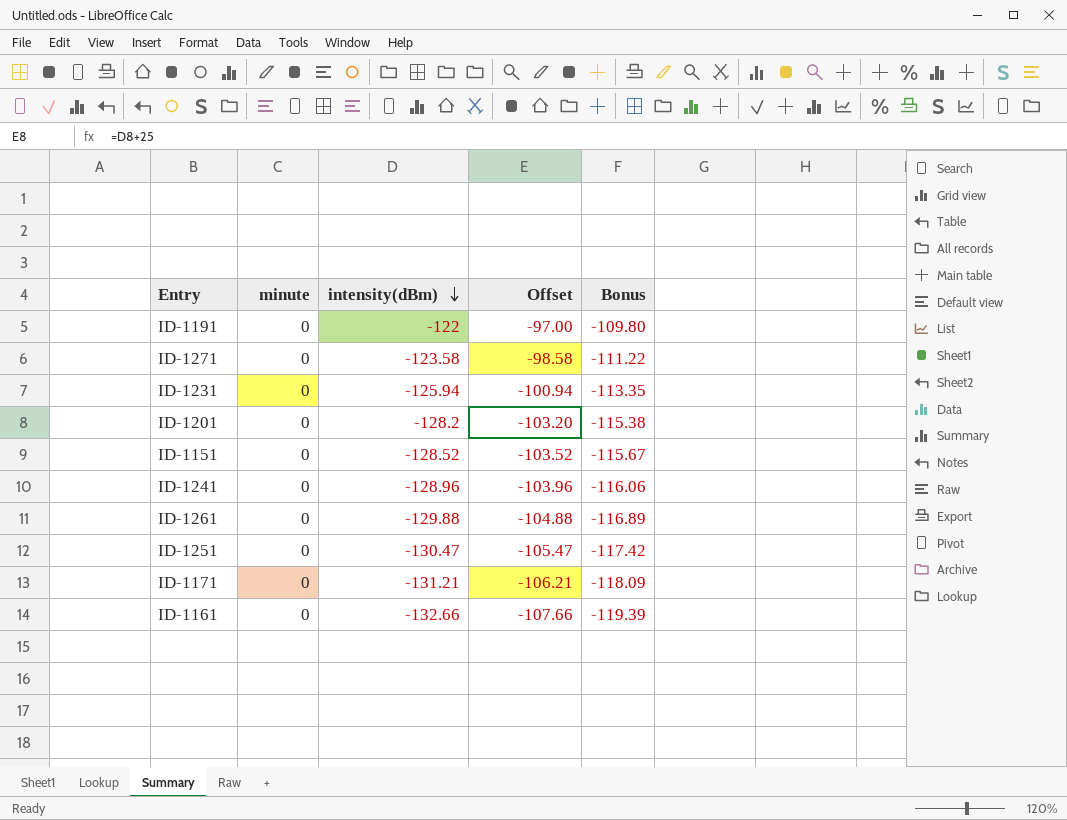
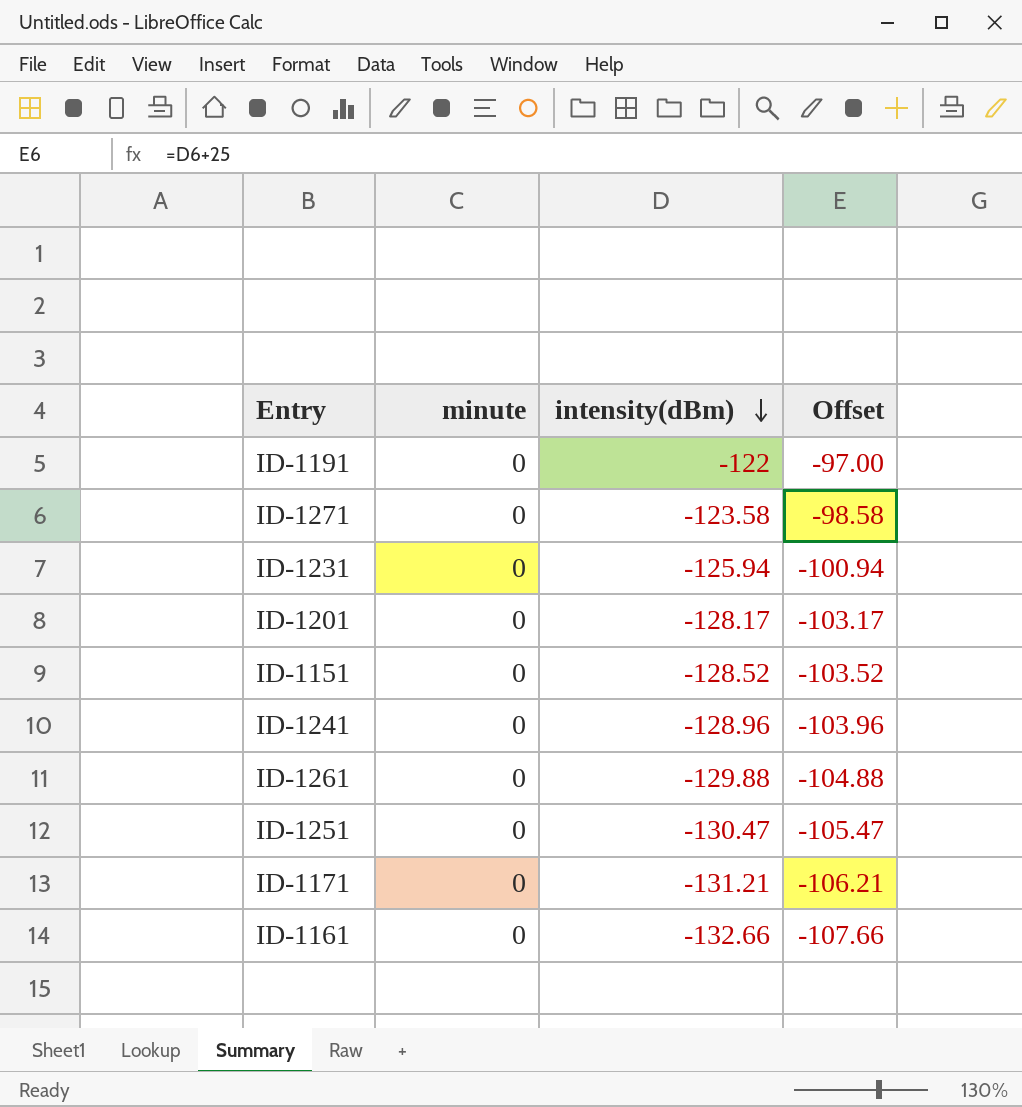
column Bonus | formula: [intensity(dBm)] * 0.9 -> none
ID-1201 | intensity(dBm): -128.2 -> -128.17
ID-1201 | Offset: -103.20 -> -103.17

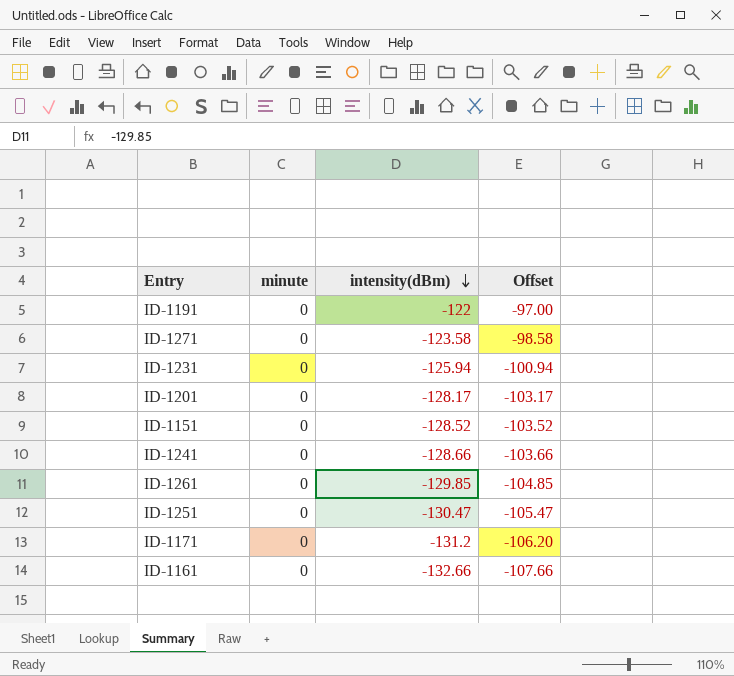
ID-1241 | intensity(dBm): -128.96 -> -128.66
ID-1241 | Offset: -103.96 -> -103.66
ID-1261 | intensity(dBm): -129.88 -> -129.85
ID-1261 | Offset: -104.88 -> -104.85
ID-1171 | intensity(dBm): -131.21 -> -131.2
ID-1171 | Offset: -106.21 -> -106.20

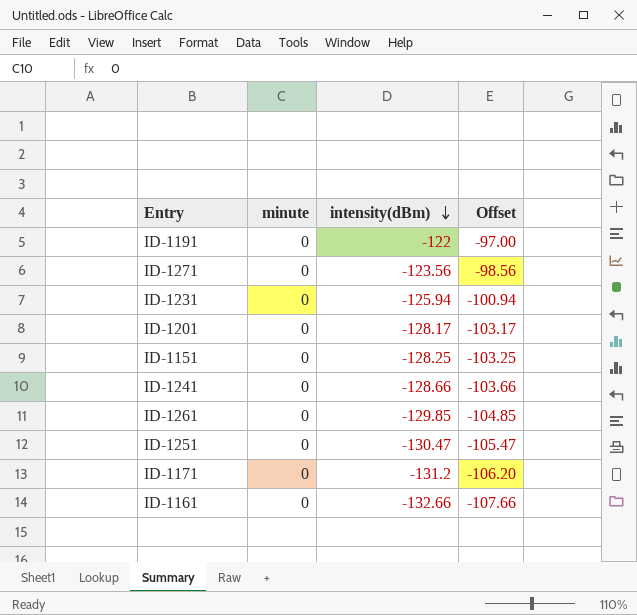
ID-1271 | intensity(dBm): -123.58 -> -123.56
ID-1271 | Offset: -98.58 -> -98.56
ID-1151 | intensity(dBm): -128.52 -> -128.25
ID-1151 | Offset: -103.52 -> -103.25

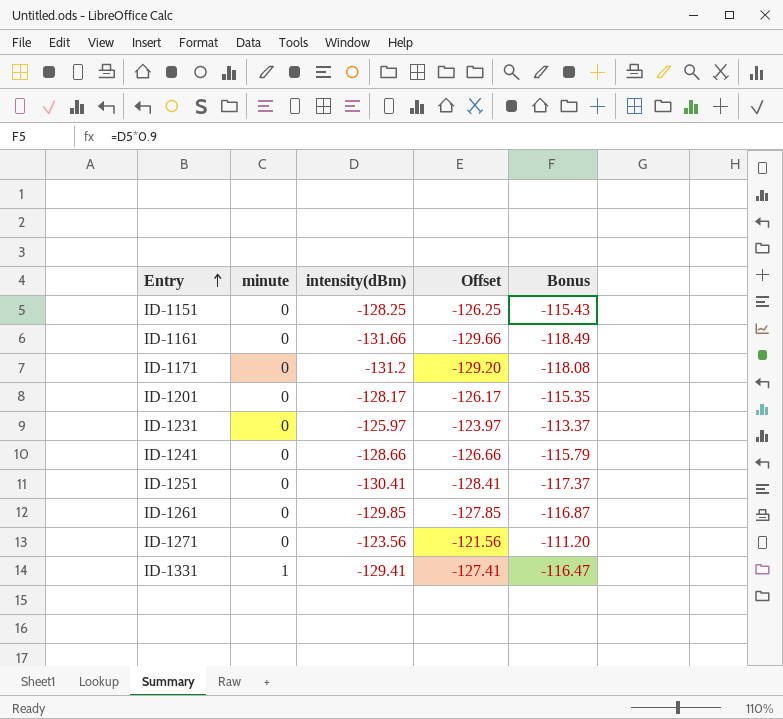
row order: intensity(dBm) descending -> Entry ascending
column Offset | formula: [intensity(dBm)] + 25 -> [intensity(dBm)] + 2
column Bonus | formula: none -> [intensity(dBm)] * 0.9
row ID-1191: 0 | -122 | -97.00 -> none
ID-1161 | intensity(dBm): -132.66 -> -131.66
ID-1231 | intensity(dBm): -125.94 -> -125.97
ID-1251 | intensity(dBm): -130.47 -> -130.41
row ID-1331: none -> 1 | -129.41 | -127.41 | -116.47

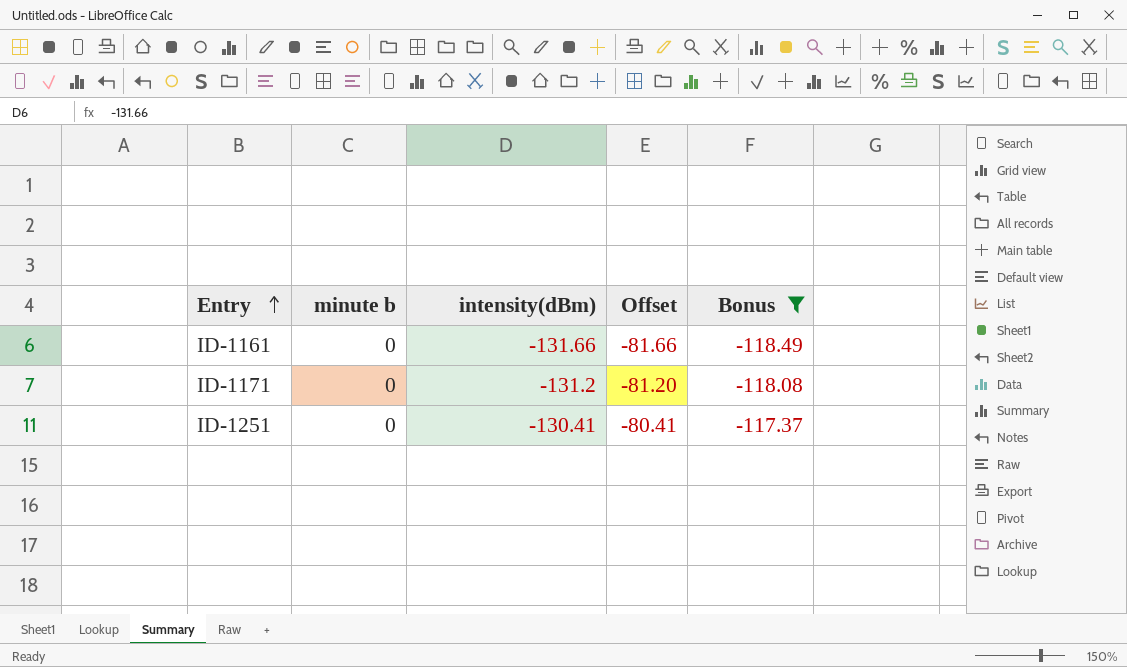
filter: none -> Bonus <= -117.37
column name: minute -> minute b
column Offset | formula: [intensity(dBm)] + 2 -> [intensity(dBm)] + 50

